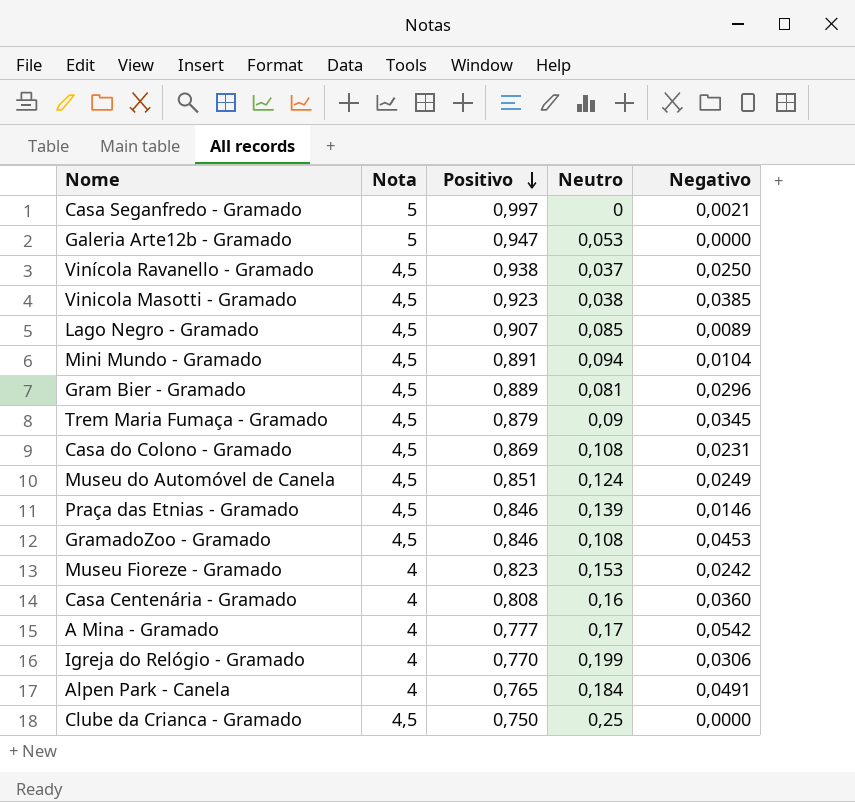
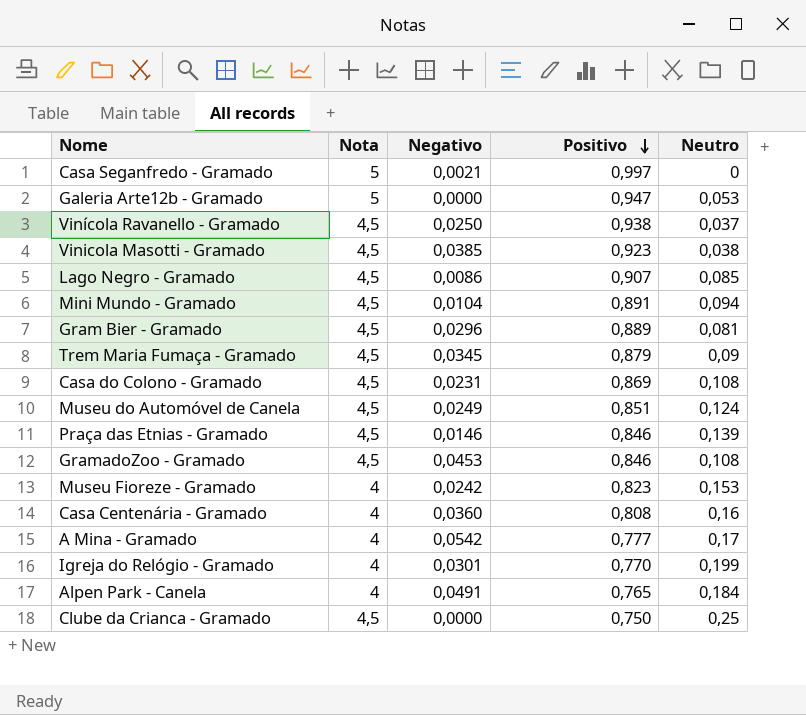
column Negativo | position: 5 -> 3
Lago Negro - Gramado | Negativo: 0,0089 -> 0,0086
Igreja do Relógio - Gramado | Negativo: 0,0306 -> 0,0301

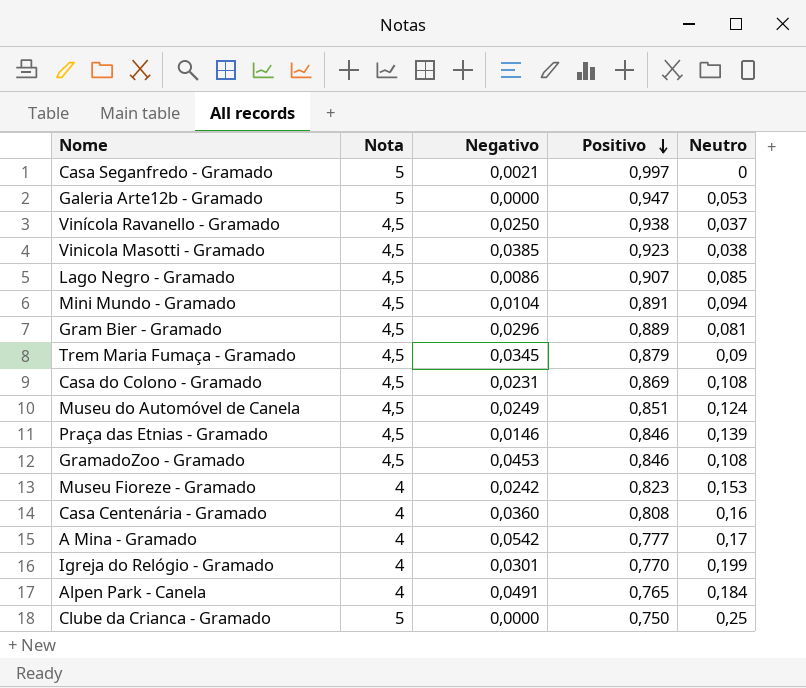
Clube da Crianca - Gramado | Nota: 4,5 -> 5

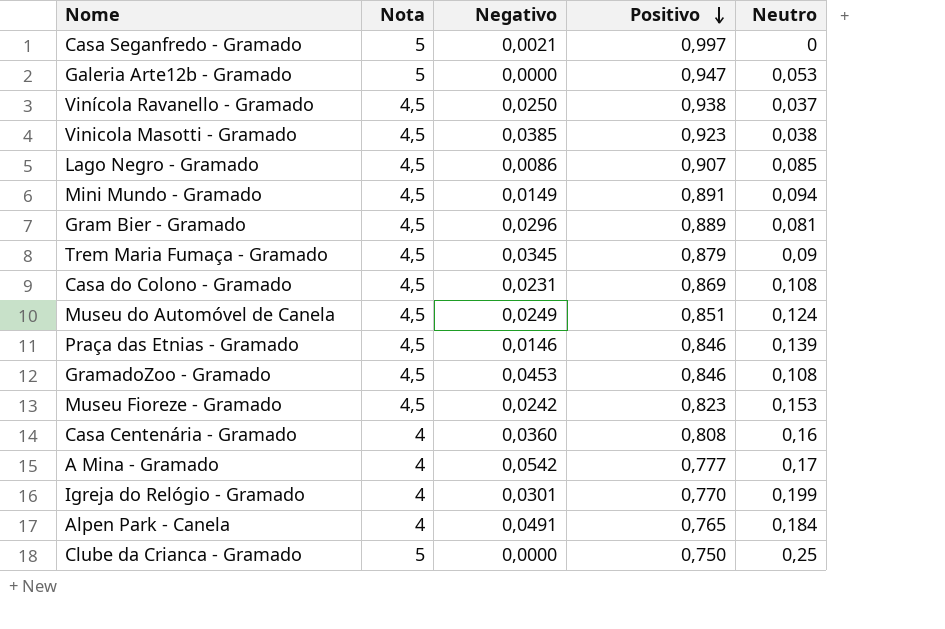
Mini Mundo - Gramado | Negativo: 0,0104 -> 0,0149
Museu Fioreze - Gramado | Nota: 4 -> 4,5

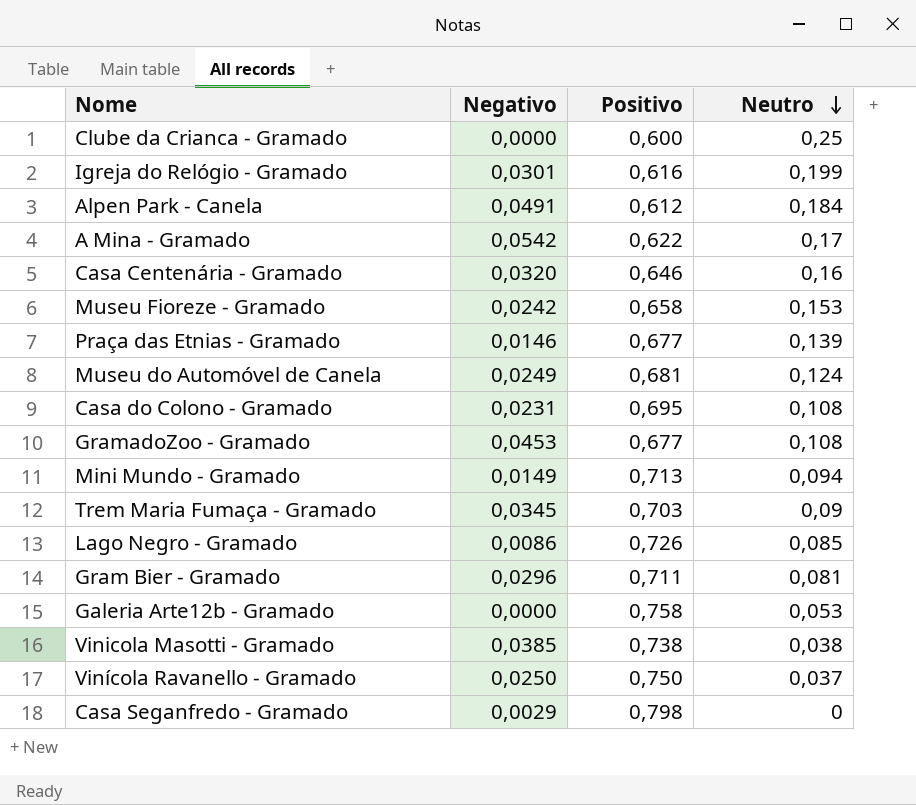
row order: Positivo descending -> Neutro descending
column Nota | position: 2 -> none
Clube da Crianca - Gramado | Positivo: 0,750 -> 0,600
Igreja do Relógio - Gramado | Positivo: 0,770 -> 0,616
Alpen Park - Canela | Positivo: 0,765 -> 0,612
A Mina - Gramado | Positivo: 0,777 -> 0,622
Casa Centenária - Gramado | Negativo: 0,0360 -> 0,0320
Casa Centenária - Gramado | Positivo: 0,808 -> 0,646
Museu Fioreze - Gramado | Positivo: 0,823 -> 0,658
Praça das Etnias - Gramado | Positivo: 0,846 -> 0,677
Museu do Automóvel de Canela | Positivo: 0,851 -> 0,681
Casa do Colono - Gramado | Positivo: 0,869 -> 0,695
GramadoZoo - Gramado | Positivo: 0,846 -> 0,677
Mini Mundo - Gramado | Positivo: 0,891 -> 0,713
Trem Maria Fumaça - Gramado | Positivo: 0,879 -> 0,703
Lago Negro - Gramado | Positivo: 0,907 -> 0,726
Gram Bier - Gramado | Positivo: 0,889 -> 0,711
Galeria Arte12b - Gramado | Positivo: 0,947 -> 0,758
Vinicola Masotti - Gramado | Positivo: 0,923 -> 0,738
Vinícola Ravanello - Gramado | Positivo: 0,938 -> 0,750
Casa Seganfredo - Gramado | Negativo: 0,0021 -> 0,0029
Casa Seganfredo - Gramado | Positivo: 0,997 -> 0,798

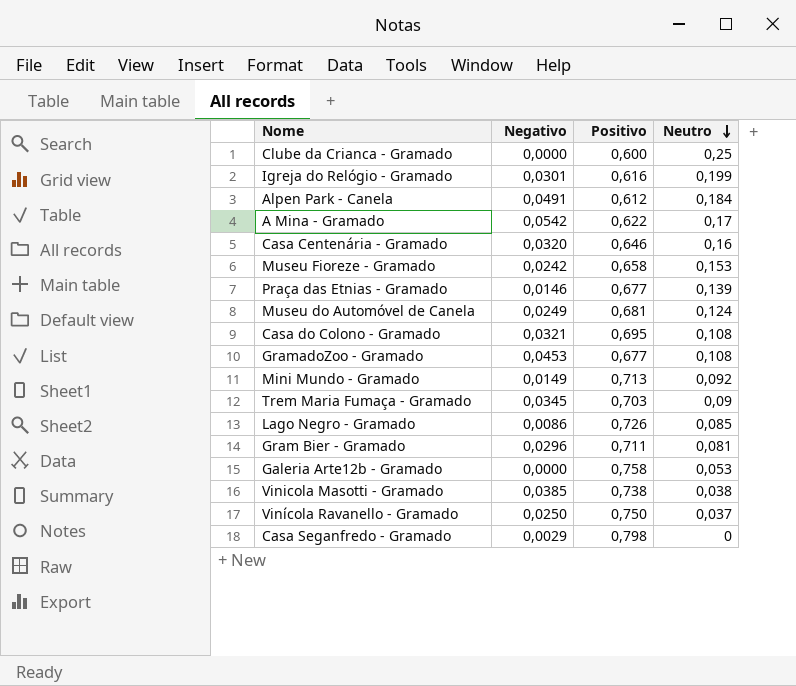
Casa do Colono - Gramado | Negativo: 0,0231 -> 0,0321
Mini Mundo - Gramado | Neutro: 0,094 -> 0,092

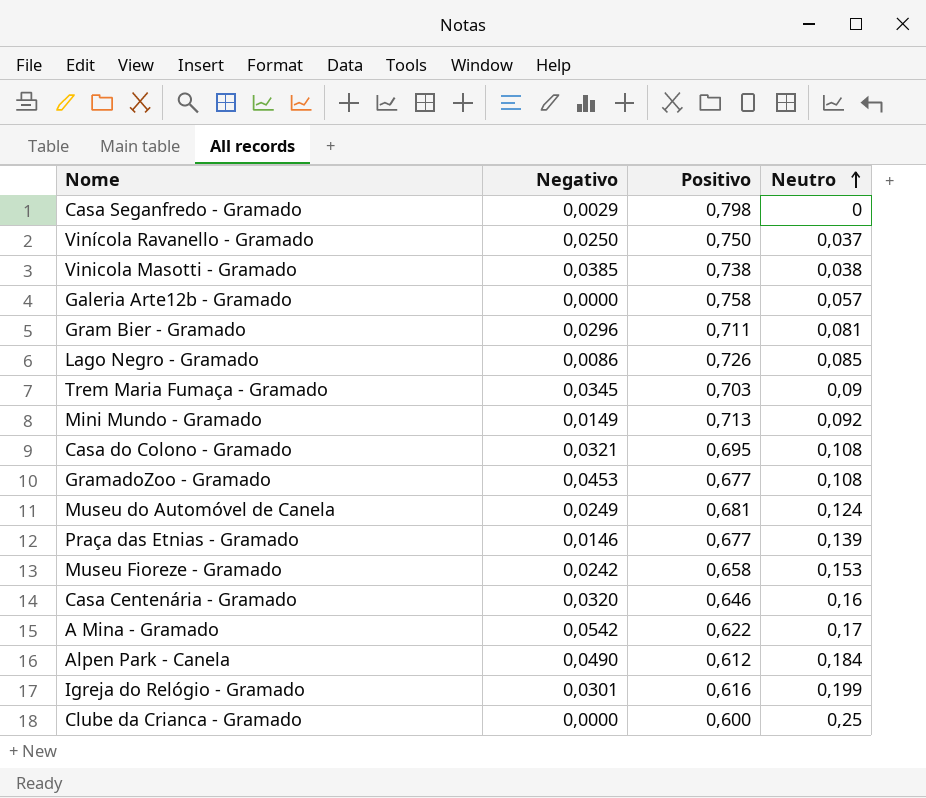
row order: Neutro descending -> Neutro ascending
Galeria Arte12b - Gramado | Neutro: 0,053 -> 0,057
Alpen Park - Canela | Negativo: 0,0491 -> 0,0490

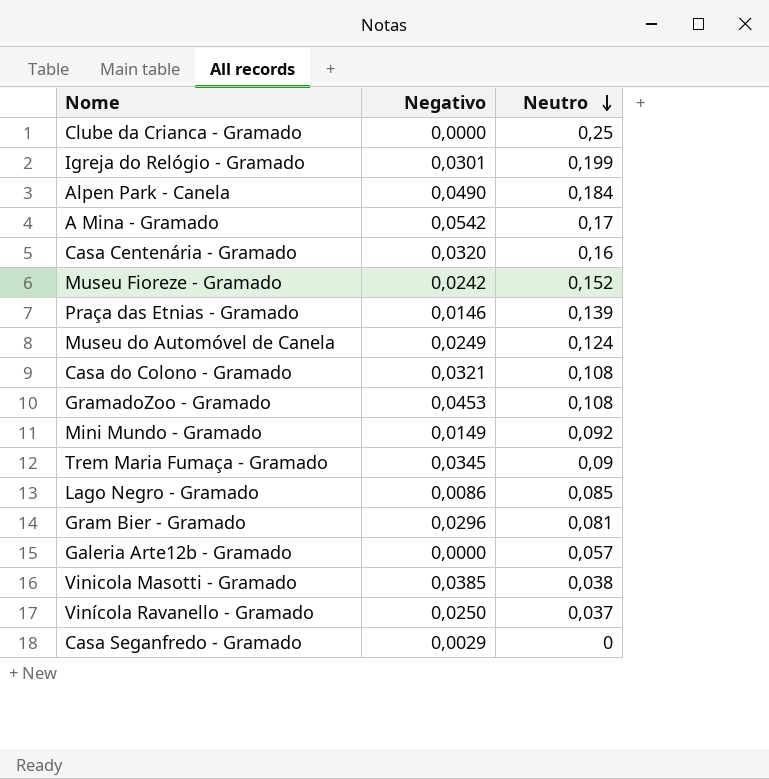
row order: Neutro ascending -> Neutro descending
column Positivo | position: 3 -> none
Museu Fioreze - Gramado | Neutro: 0,153 -> 0,152

